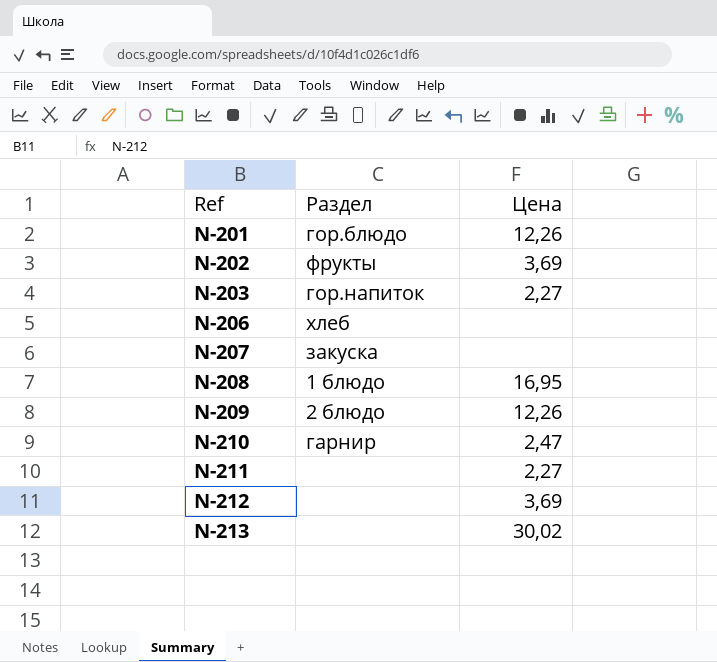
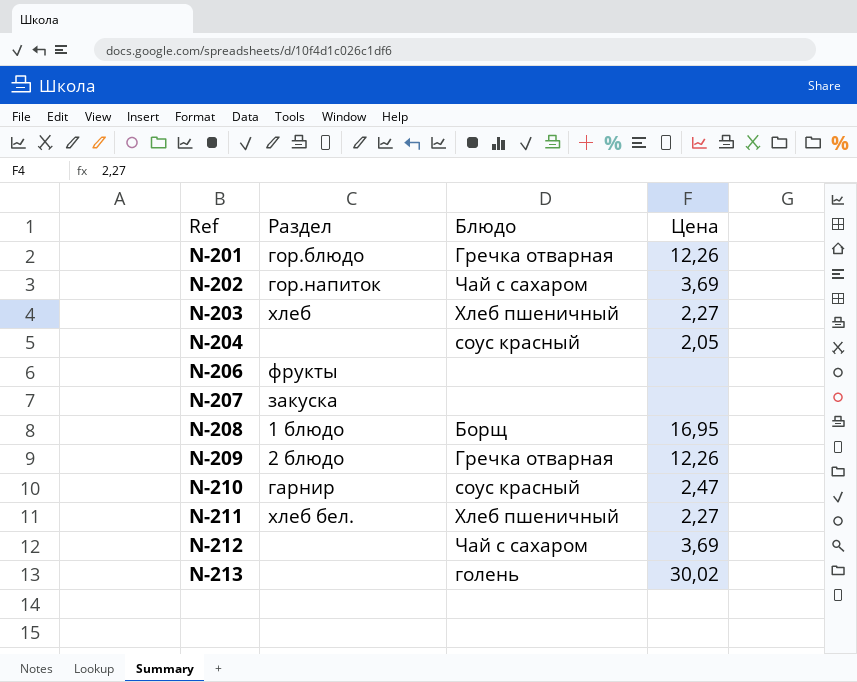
column Блюдо | position: none -> 3
N-202 | Раздел: фрукты -> гор.напиток
N-203 | Раздел: гор.напиток -> хлеб
row N-204: none -> none | соус красный | 2,05
N-206 | Раздел: хлеб -> фрукты
N-211 | Раздел: none -> хлеб бел.

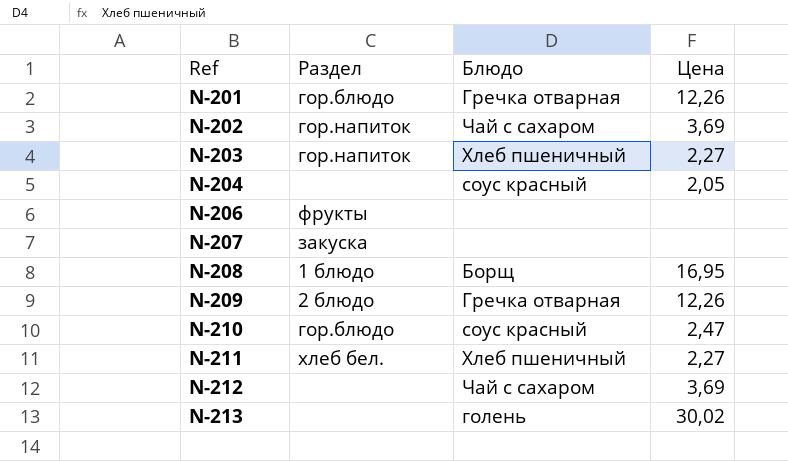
N-203 | Раздел: хлеб -> гор.напиток
N-210 | Раздел: гарнир -> гор.блюдо

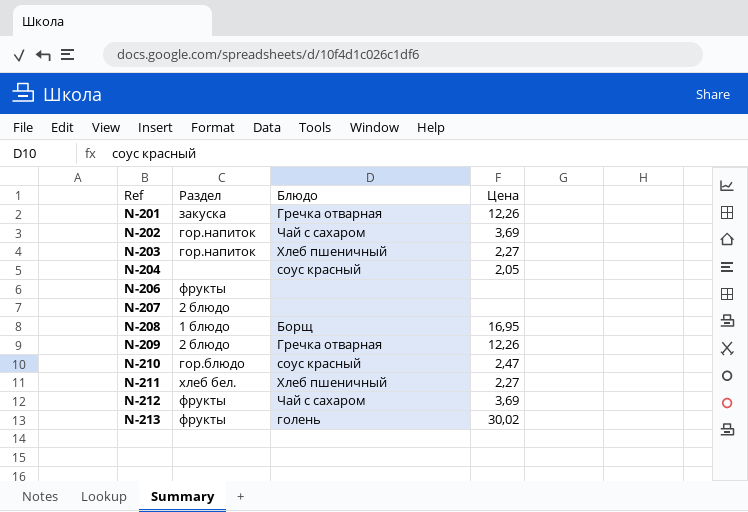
N-201 | Раздел: гор.блюдо -> закуска
N-207 | Раздел: закуска -> 2 блюдо
N-212 | Раздел: none -> фрукты
N-213 | Раздел: none -> фрукты

